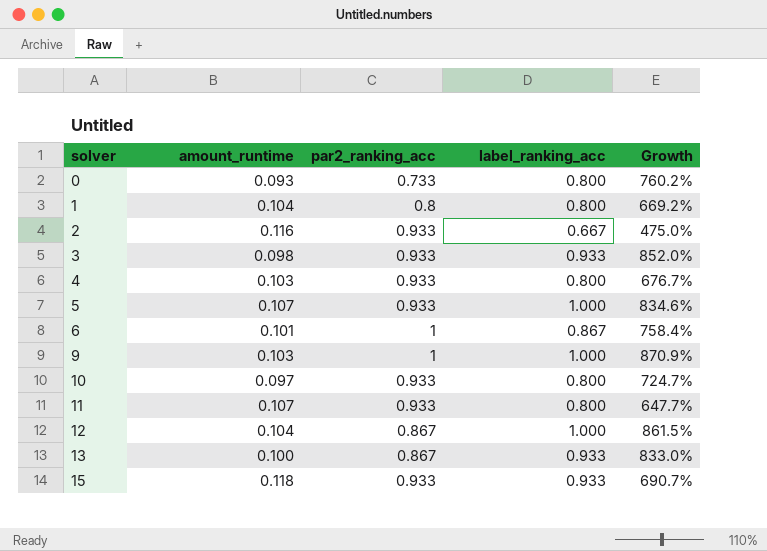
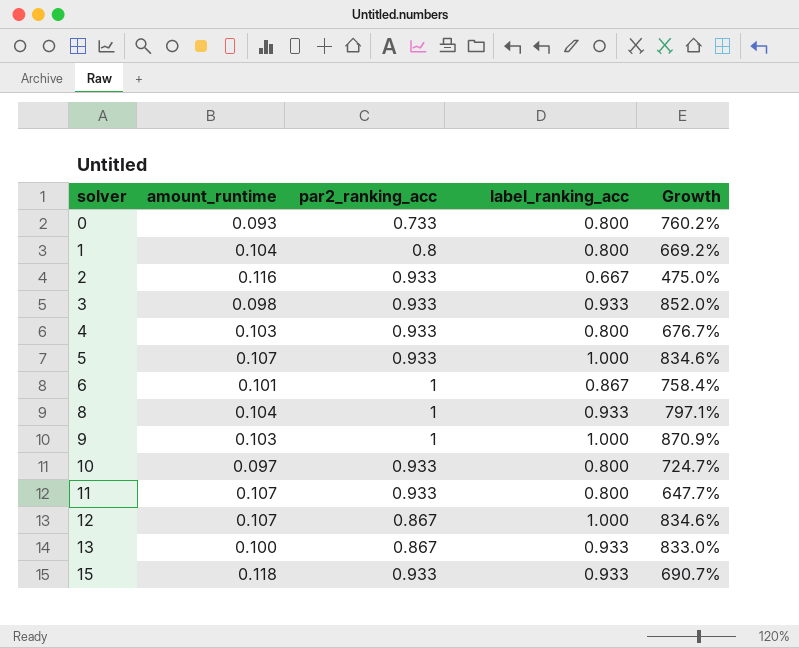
row 8: none -> 0.104 | 1 | 0.933 | 797.1%
12 | amount_runtime: 0.104 -> 0.107
12 | Growth: 861.5% -> 834.6%

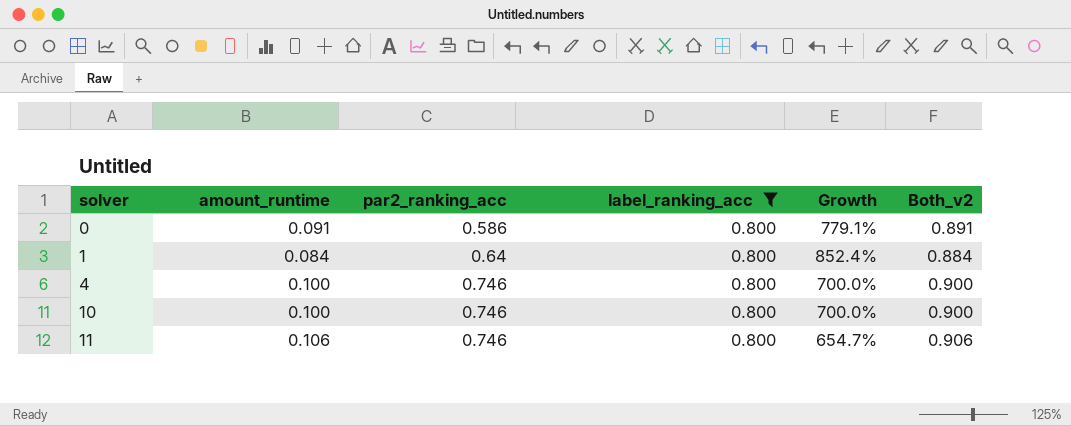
filter: none -> label_ranking_acc = 0.800
column Both_v2 | formula: none -> [amount_runtime] + [label_ranking_acc]
0 | amount_runtime: 0.093 -> 0.091
0 | par2_ranking_acc: 0.733 -> 0.586
0 | Growth: 760.2% -> 779.1%
1 | amount_runtime: 0.104 -> 0.084
1 | par2_ranking_acc: 0.8 -> 0.64
1 | Growth: 669.2% -> 852.4%
4 | amount_runtime: 0.103 -> 0.100
4 | par2_ranking_acc: 0.933 -> 0.746
4 | Growth: 676.7% -> 700.0%
10 | amount_runtime: 0.097 -> 0.100
10 | par2_ranking_acc: 0.933 -> 0.746
10 | Growth: 724.7% -> 700.0%
11 | amount_runtime: 0.107 -> 0.106
11 | par2_ranking_acc: 0.933 -> 0.746
11 | Growth: 647.7% -> 654.7%

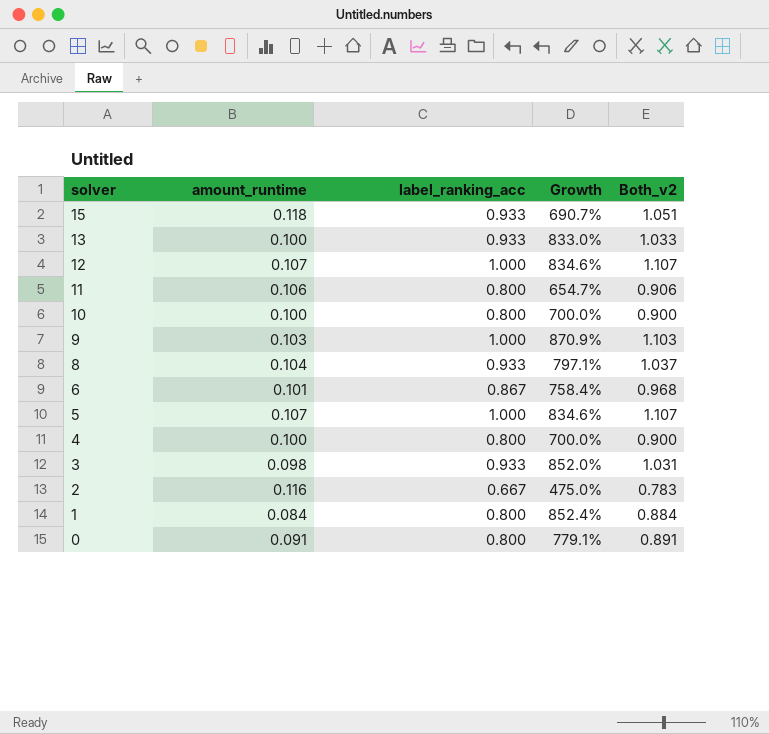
filter: label_ranking_acc = 0.800 -> none
row order: solver ascending -> solver descending
column par2_ranking_acc | position: 3 -> none

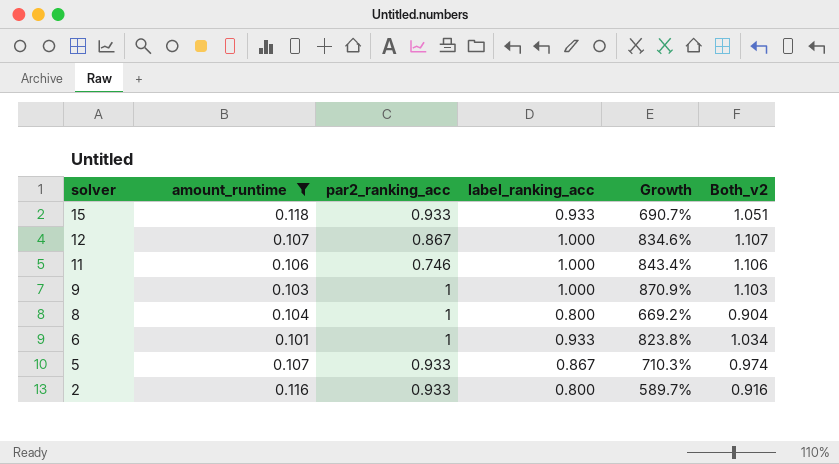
filter: none -> amount_runtime >= 0.101
column par2_ranking_acc | position: none -> 3
11 | label_ranking_acc: 0.800 -> 1.000
11 | Growth: 654.7% -> 843.4%
11 | Both_v2: 0.906 -> 1.106
8 | label_ranking_acc: 0.933 -> 0.800
8 | Growth: 797.1% -> 669.2%
8 | Both_v2: 1.037 -> 0.904
6 | label_ranking_acc: 0.867 -> 0.933
6 | Growth: 758.4% -> 823.8%
6 | Both_v2: 0.968 -> 1.034
5 | label_ranking_acc: 1.000 -> 0.867
5 | Growth: 834.6% -> 710.3%
5 | Both_v2: 1.107 -> 0.974
2 | label_ranking_acc: 0.667 -> 0.800
2 | Growth: 475.0% -> 589.7%
2 | Both_v2: 0.783 -> 0.916

